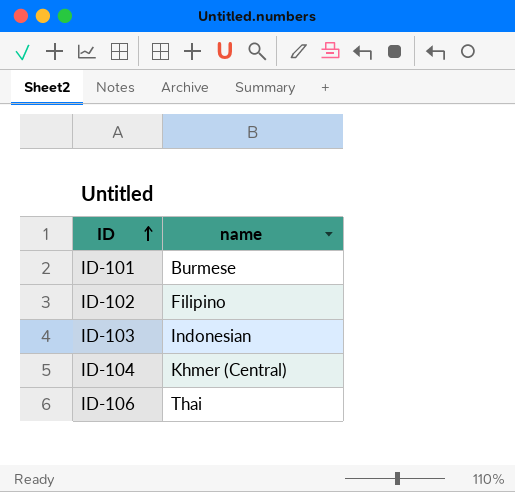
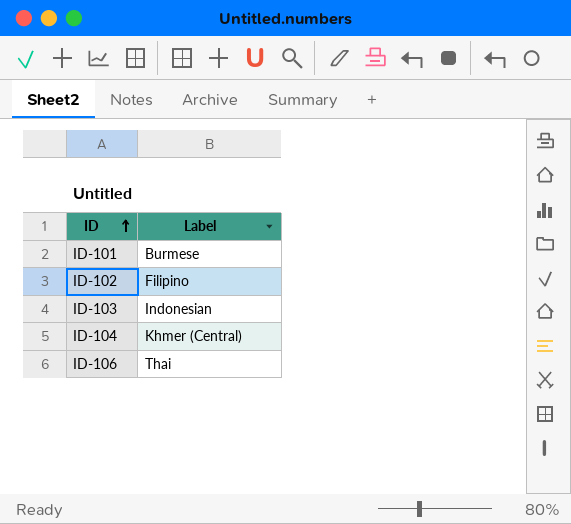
column name: name -> Label

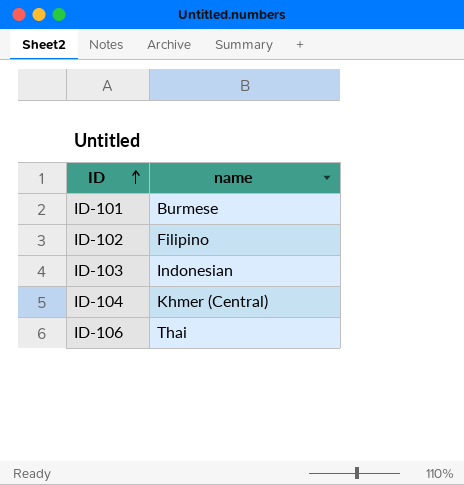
column name: Label -> name

